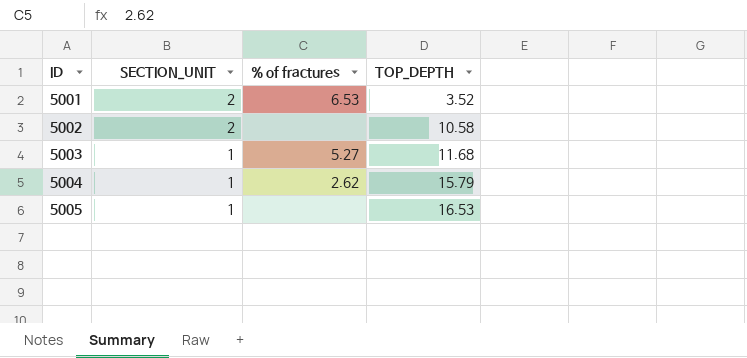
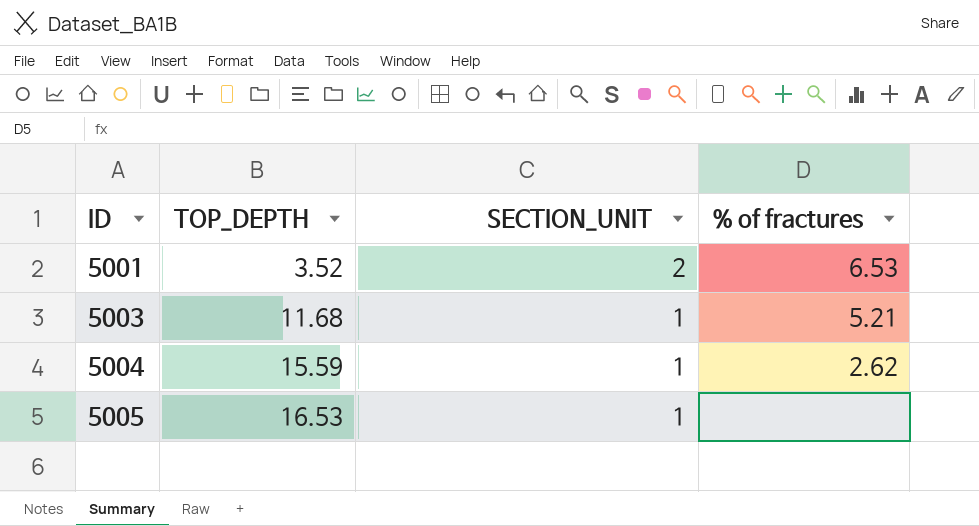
column TOP_DEPTH | position: 4 -> 2
row 5002: 2 | none | 10.58 -> none
5003 | % of fractures: 5.27 -> 5.21
5004 | TOP_DEPTH: 15.79 -> 15.59

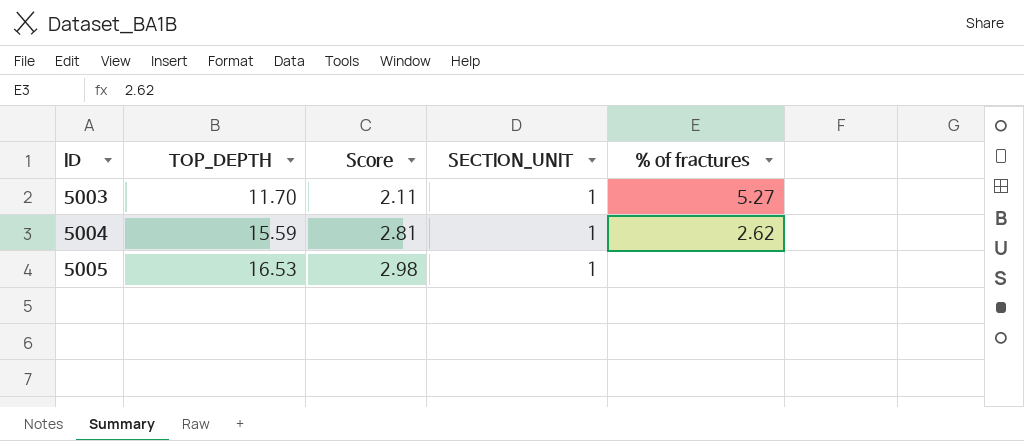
column Score | formula: none -> [TOP_DEPTH] * 0.18
row 5001: 3.52 | 2 | 6.53 -> none
5003 | TOP_DEPTH: 11.68 -> 11.70
5003 | % of fractures: 5.21 -> 5.27

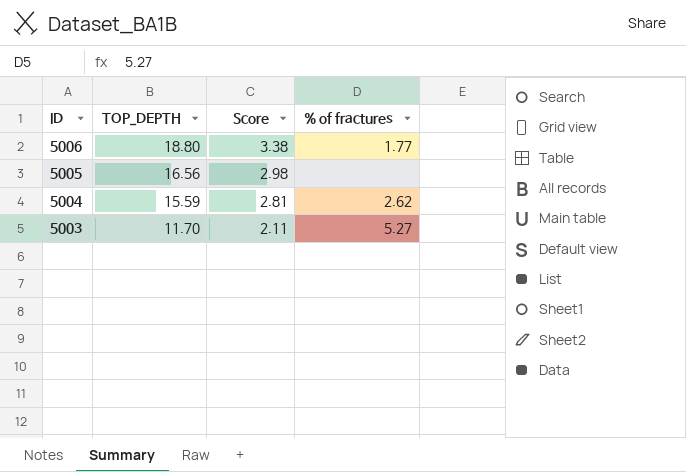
row order: ID ascending -> ID descending
column SECTION_UNIT | position: 4 -> none
row 5006: none -> 18.80 | 3.38 | 1.77
5005 | TOP_DEPTH: 16.53 -> 16.56

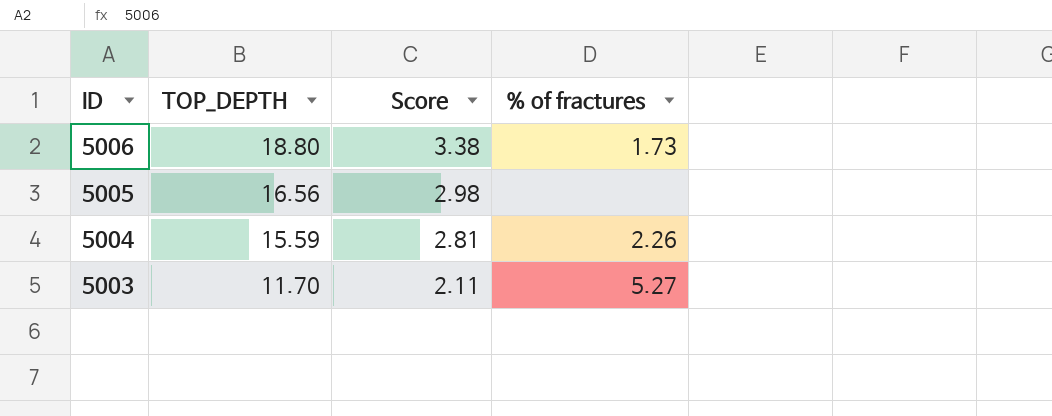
5006 | % of fractures: 1.77 -> 1.73
5004 | % of fractures: 2.62 -> 2.26

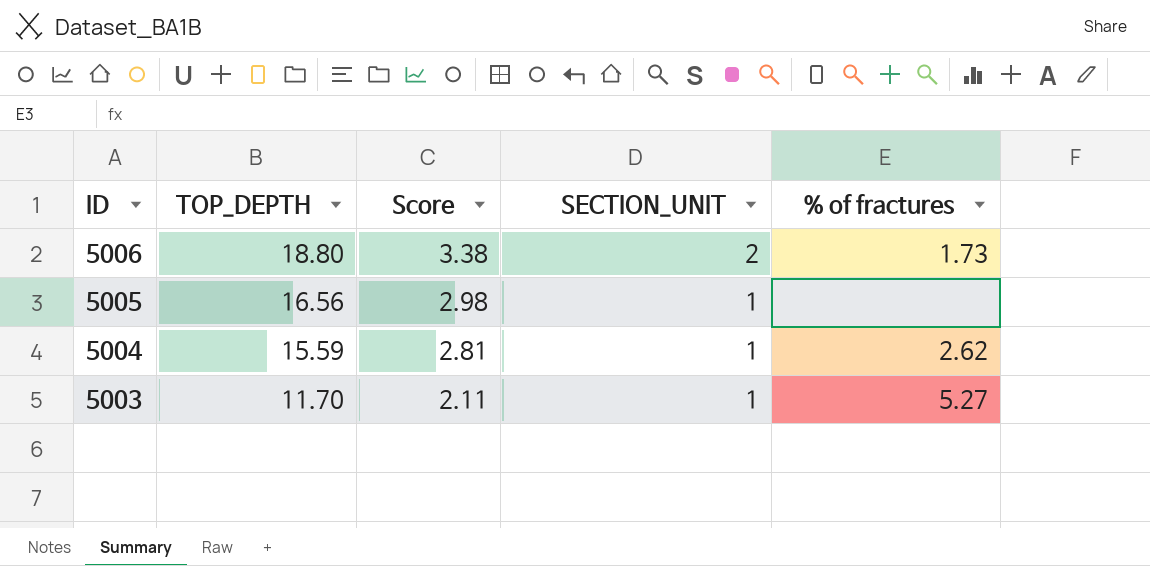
column SECTION_UNIT | position: none -> 4
5004 | % of fractures: 2.26 -> 2.62

